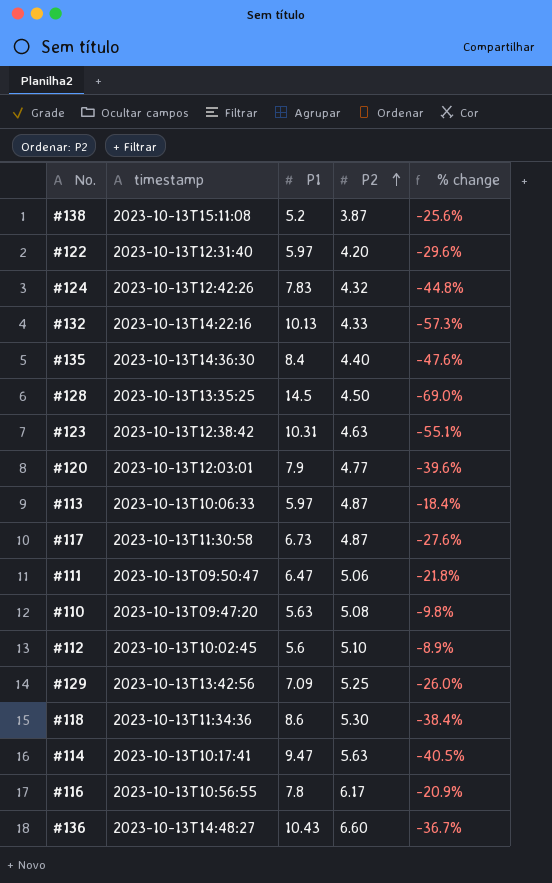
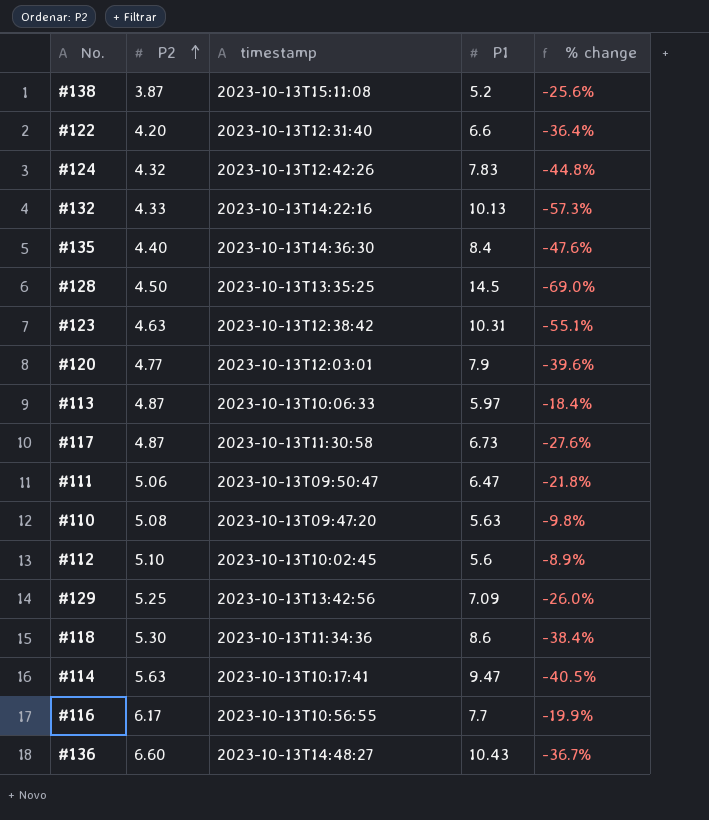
column P2 | position: 4 -> 2
#122 | P1: 5.97 -> 6.6
#122 | % change: -29.6% -> -36.4%
#116 | P1: 7.8 -> 7.7
#116 | % change: -20.9% -> -19.9%

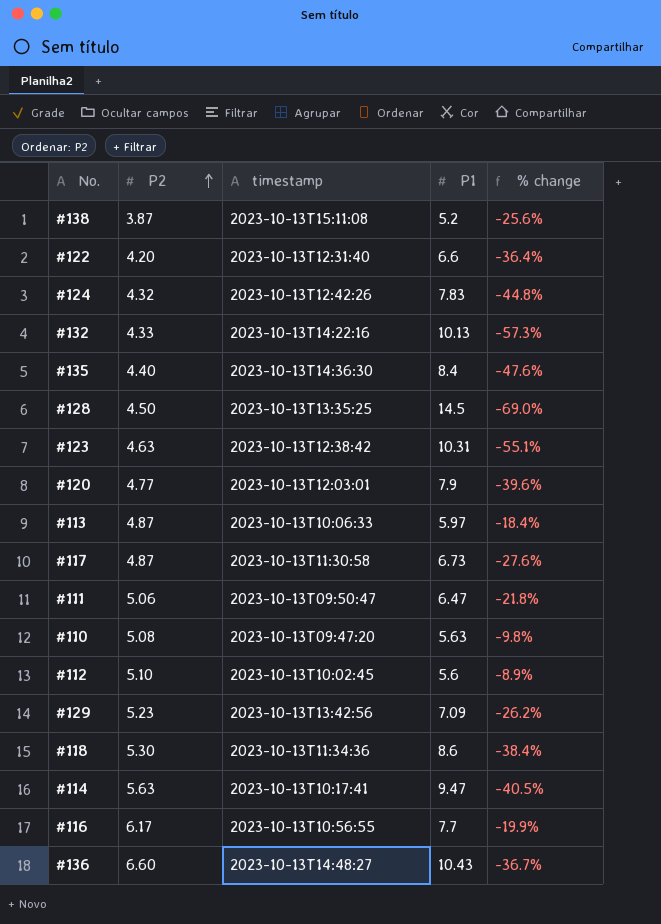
#129 | P2: 5.25 -> 5.23
#129 | % change: -26.0% -> -26.2%

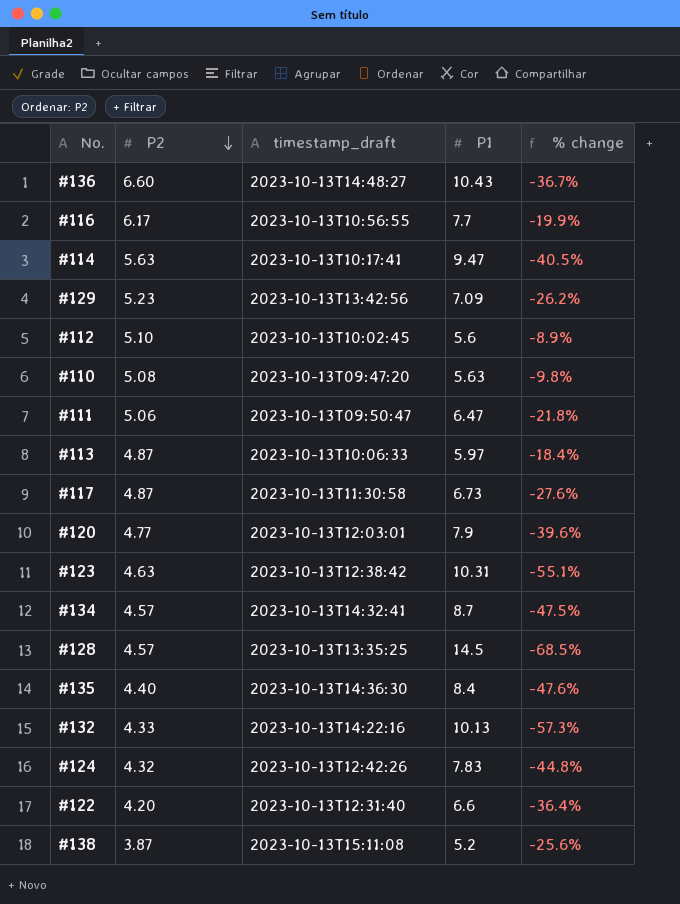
row order: P2 ascending -> P2 descending
column name: timestamp -> timestamp_draft
row #118: 5.30 | 2023-10-13T11:34:36 | 8.6 | -38.4% -> none
row #134: none -> 4.57 | 2023-10-13T14:32:41 | 8.7 | -47.5%
#128 | P2: 4.50 -> 4.57
#128 | % change: -69.0% -> -68.5%

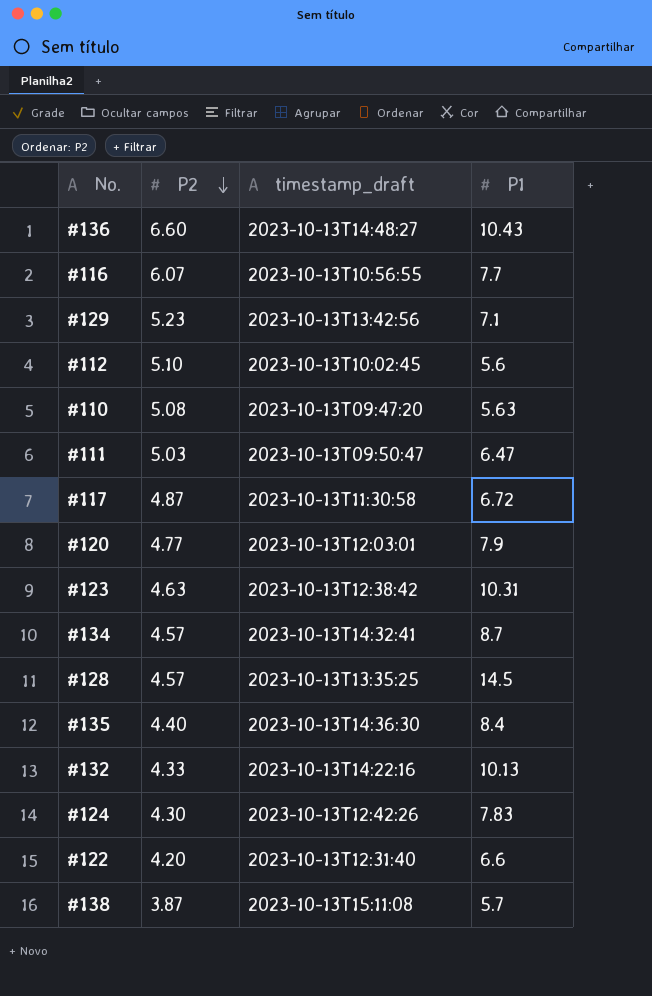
column % change | formula: ([P2] - [P1]) / [P1] -> none
row #114: 5.63 | 2023-10-13T10:17:41 | 9.47 | -40.5% -> none
row #113: 4.87 | 2023-10-13T10:06:33 | 5.97 | -18.4% -> none
#116 | P2: 6.17 -> 6.07
#129 | P1: 7.09 -> 7.1
#111 | P2: 5.06 -> 5.03
#117 | P1: 6.73 -> 6.72
#124 | P2: 4.32 -> 4.30
#138 | P1: 5.2 -> 5.7

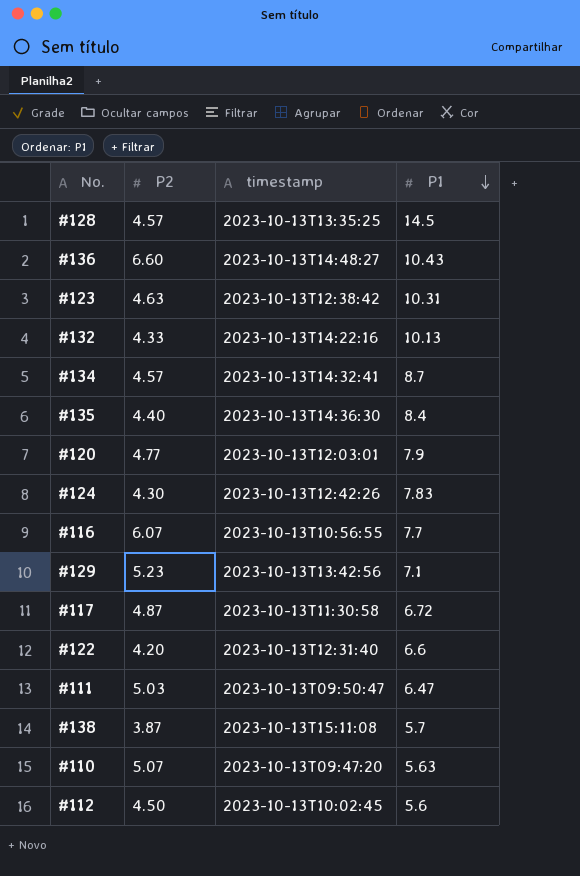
row order: P2 descending -> P1 descending
column name: timestamp_draft -> timestamp
#110 | P2: 5.08 -> 5.07
#112 | P2: 5.10 -> 4.50

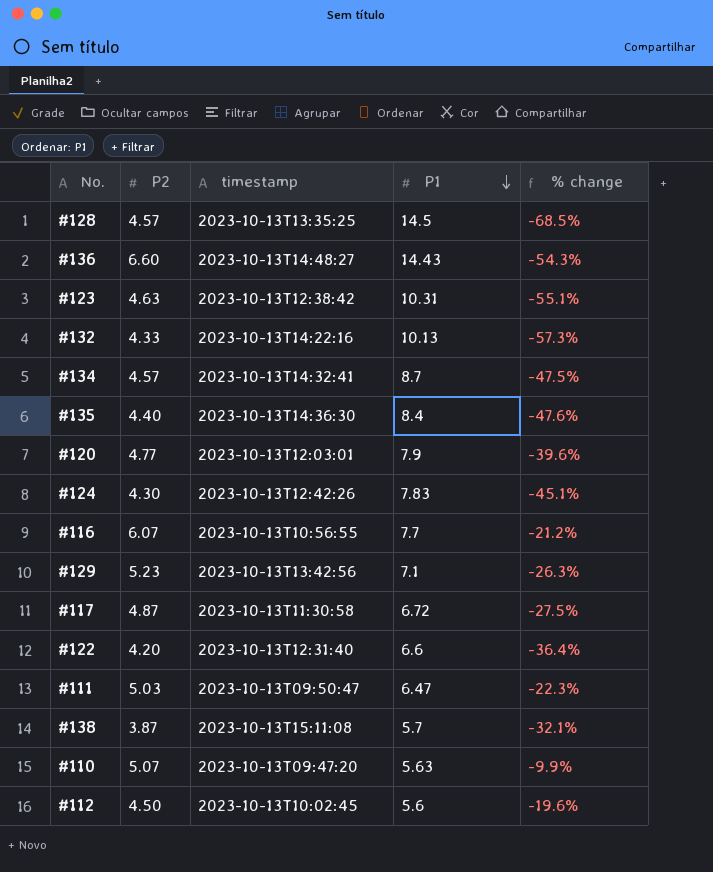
column % change | formula: none -> ([P2] - [P1]) / [P1]
#136 | P1: 10.43 -> 14.43

